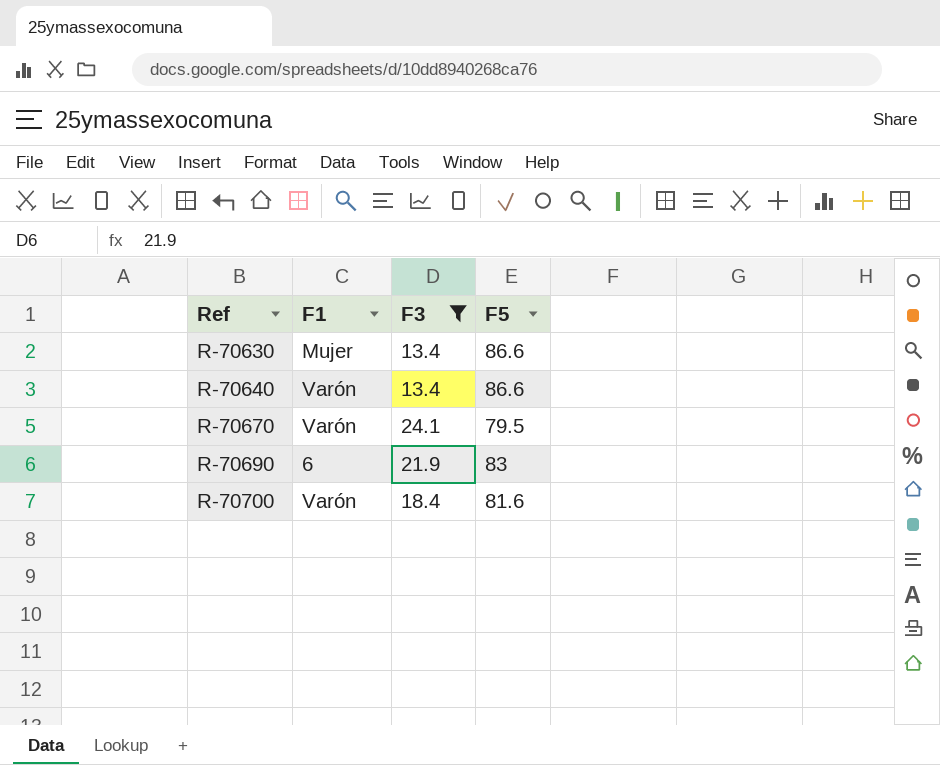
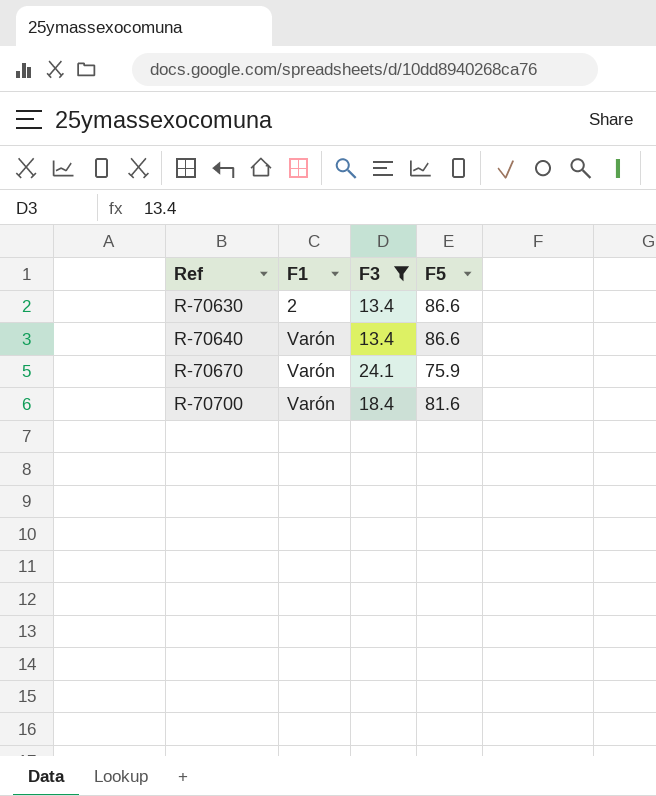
row R-70690: 6 | 21.9 | 83 -> none
R-70630 | F1: Mujer -> 2
R-70670 | F5: 79.5 -> 75.9

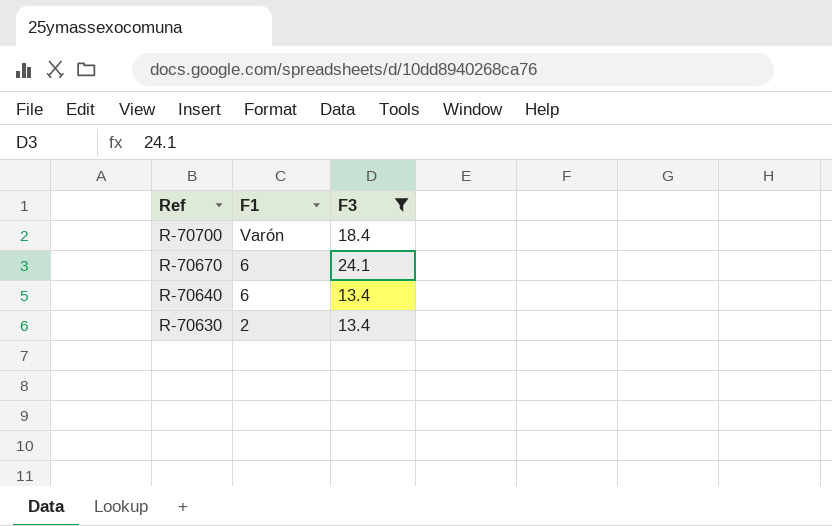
row order: Ref ascending -> Ref descending
column F5 | position: 4 -> none
R-70670 | F1: Varón -> 6
R-70640 | F1: Varón -> 6

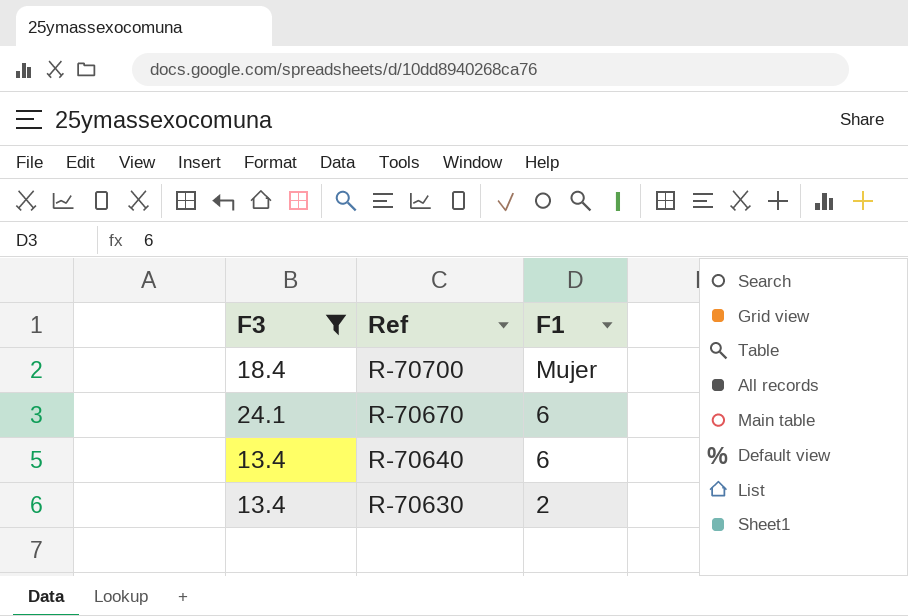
column F3 | position: 3 -> 1
R-70700 | F1: Varón -> Mujer

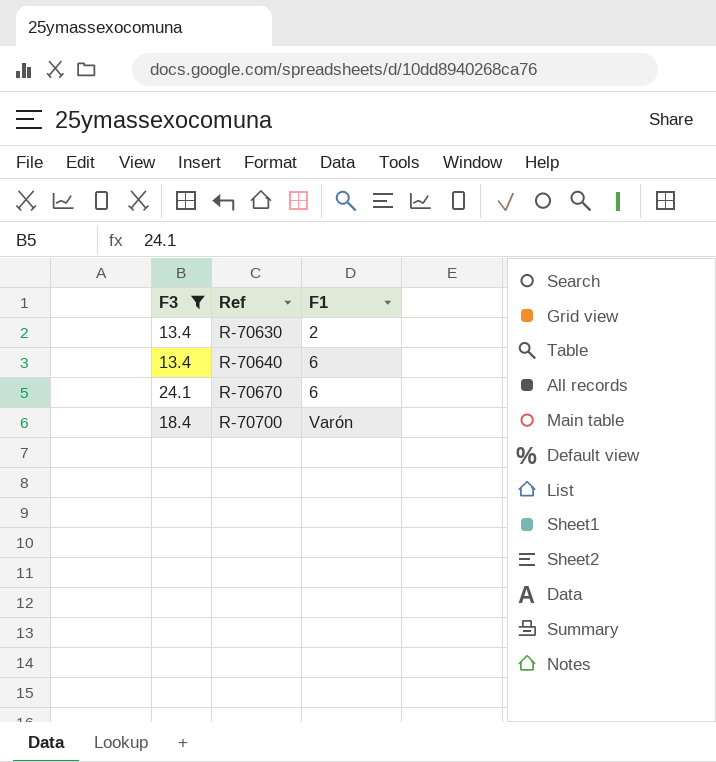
row order: Ref descending -> Ref ascending
R-70700 | F1: Mujer -> Varón

